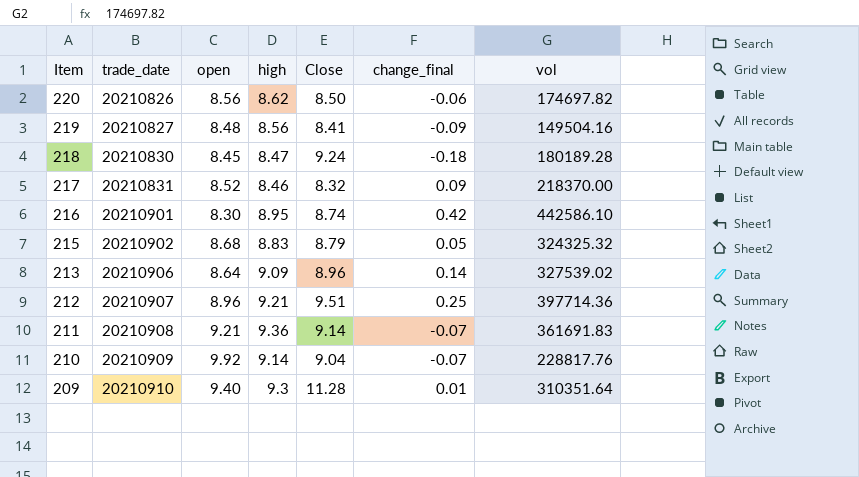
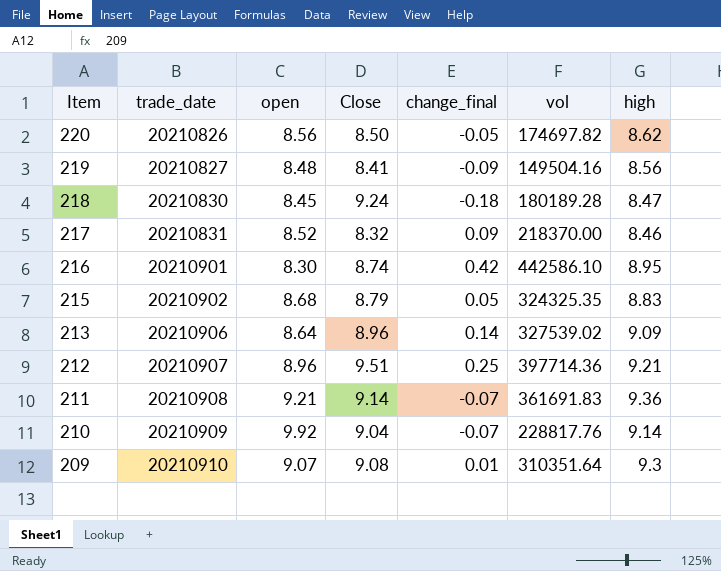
column high | position: 4 -> 7
220 | change_final: -0.06 -> -0.05
215 | vol: 324325.32 -> 324325.35
209 | open: 9.40 -> 9.07
209 | Close: 11.28 -> 9.08

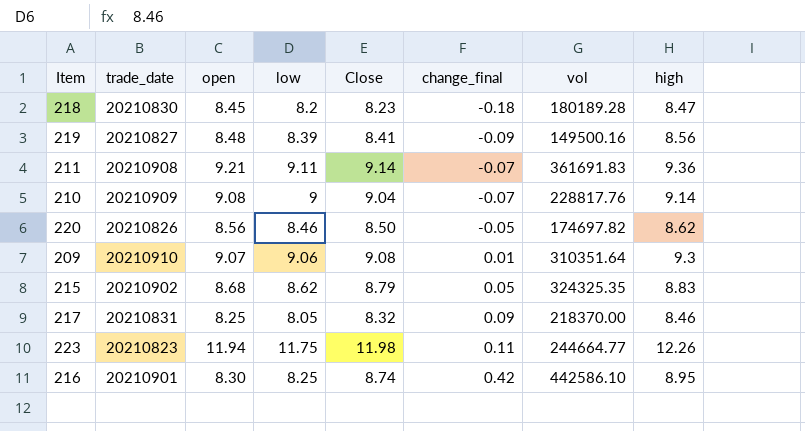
row order: Item descending -> change_final ascending
column low | position: none -> 4
row 213: 20210906 | 8.64 | 8.96 | 0.14 | 327539.02 | 9.09 -> none
row 212: 20210907 | 8.96 | 9.51 | 0.25 | 397714.36 | 9.21 -> none
218 | Close: 9.24 -> 8.23
219 | vol: 149504.16 -> 149500.16
210 | open: 9.92 -> 9.08
217 | open: 8.52 -> 8.25
row 223: none -> 20210823 | 11.94 | 11.75 | 11.98 | 0.11 | 244664.77 | 12.26

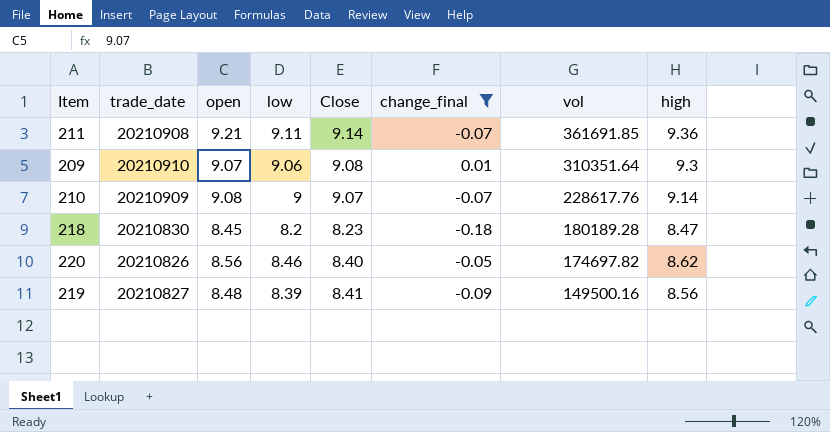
filter: none -> change_final <= 0.01
row order: change_final ascending -> vol descending
211 | vol: 361691.83 -> 361691.85
210 | Close: 9.04 -> 9.07
210 | vol: 228817.76 -> 228617.76
220 | Close: 8.50 -> 8.40

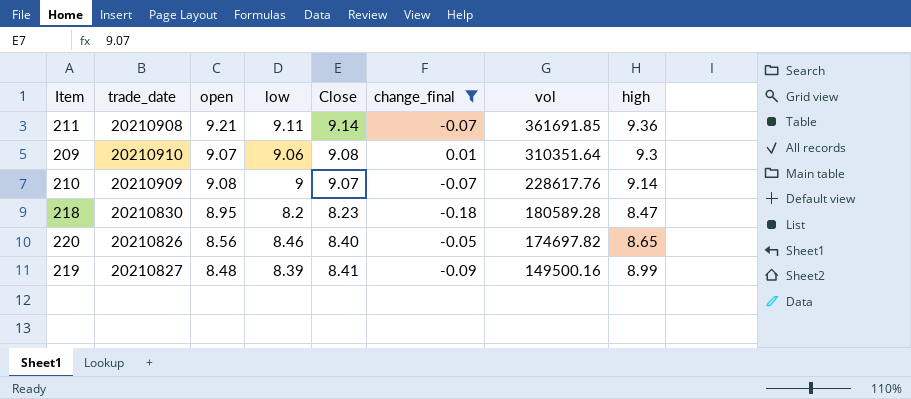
218 | open: 8.45 -> 8.95
218 | vol: 180189.28 -> 180589.28
220 | high: 8.62 -> 8.65
219 | high: 8.56 -> 8.99

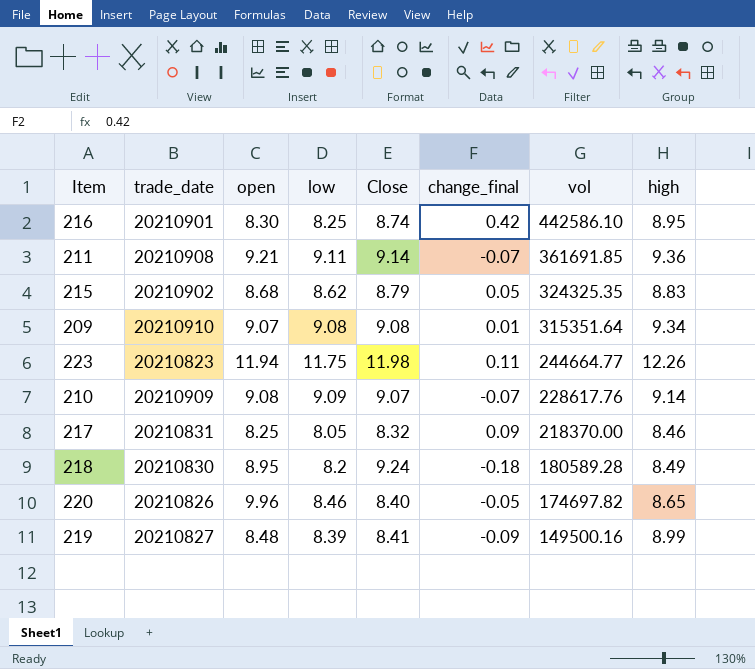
filter: change_final <= 0.01 -> none
209 | low: 9.06 -> 9.08
209 | vol: 310351.64 -> 315351.64
209 | high: 9.3 -> 9.34
210 | low: 9 -> 9.09
218 | Close: 8.23 -> 9.24
218 | high: 8.47 -> 8.49
220 | open: 8.56 -> 9.96

